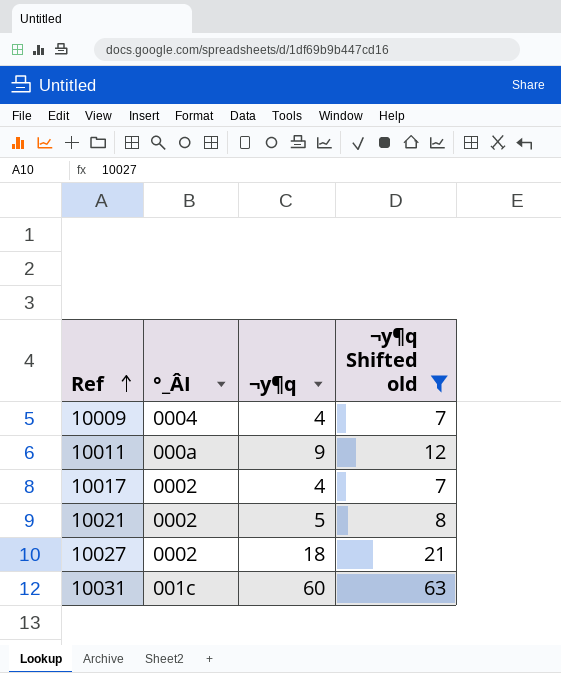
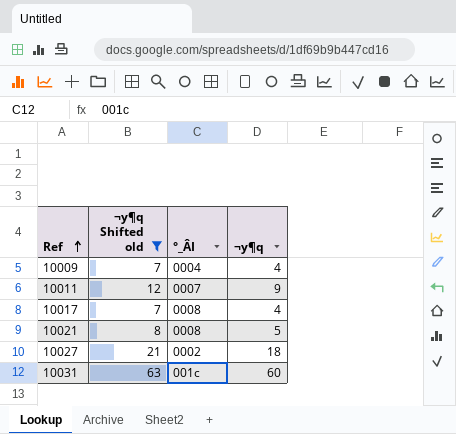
column ¬y¶q Shifted old | position: 4 -> 2
10011 | °_ÂI: 000a -> 0007
10017 | °_ÂI: 0002 -> 0008
10021 | °_ÂI: 0002 -> 0008

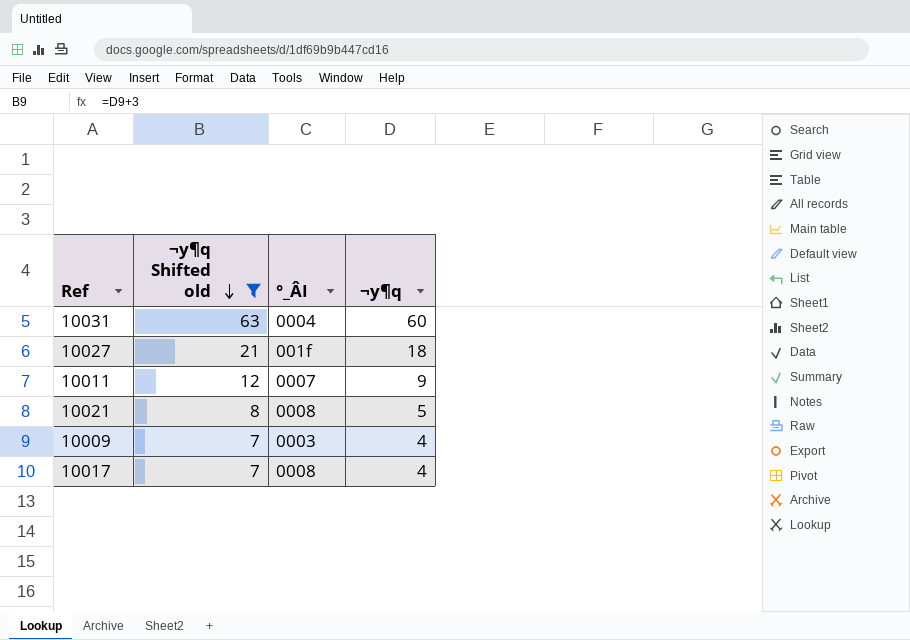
row order: Ref ascending -> ¬y¶q Shifted old descending
10031 | °_ÂI: 001c -> 0004
10027 | °_ÂI: 0002 -> 001f
10009 | °_ÂI: 0004 -> 0003

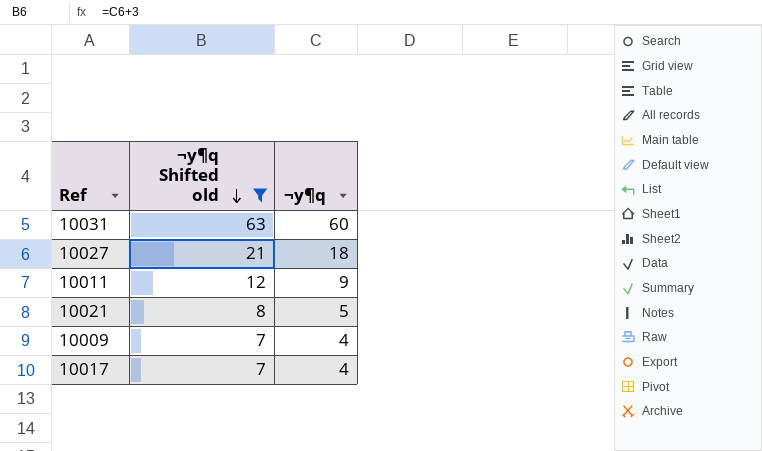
column °_ÂI | position: 3 -> none

